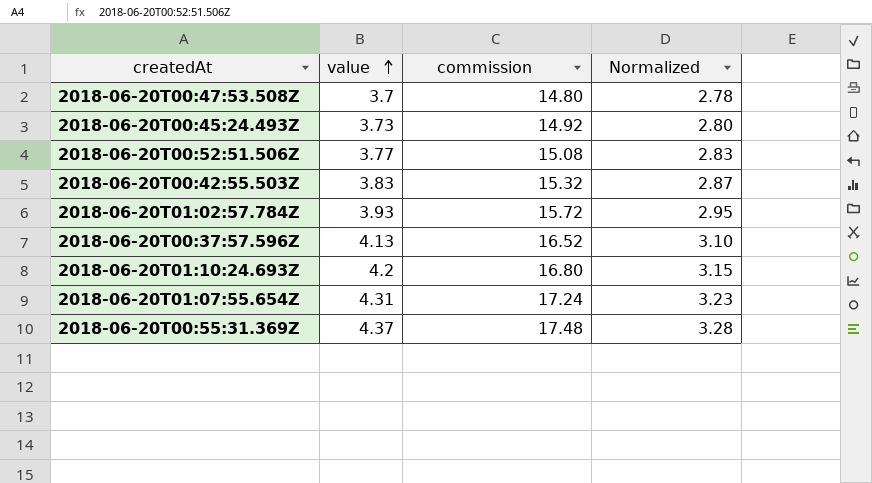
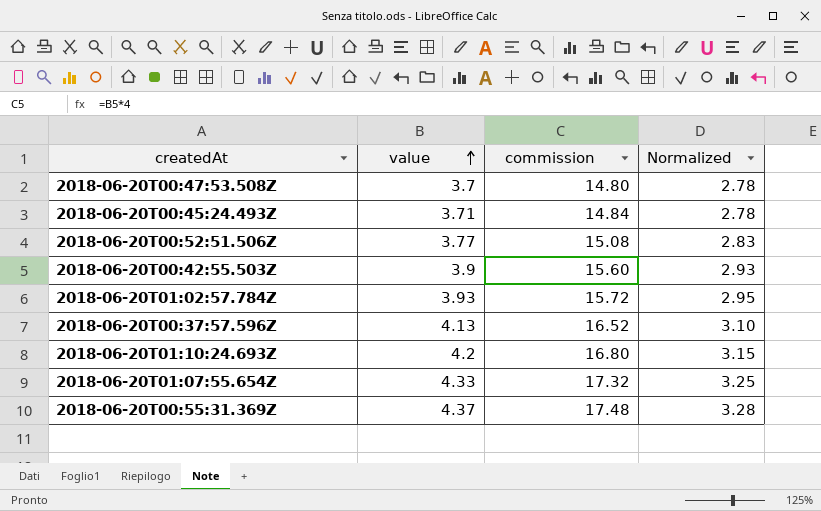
2018-06-20T00:45:24.493Z | value: 3.73 -> 3.71
2018-06-20T00:45:24.493Z | commission: 14.92 -> 14.84
2018-06-20T00:45:24.493Z | Normalized: 2.80 -> 2.78
2018-06-20T00:42:55.503Z | value: 3.83 -> 3.9
2018-06-20T00:42:55.503Z | commission: 15.32 -> 15.60
2018-06-20T00:42:55.503Z | Normalized: 2.87 -> 2.93
2018-06-20T01:07:55.654Z | value: 4.31 -> 4.33
2018-06-20T01:07:55.654Z | commission: 17.24 -> 17.32
2018-06-20T01:07:55.654Z | Normalized: 3.23 -> 3.25

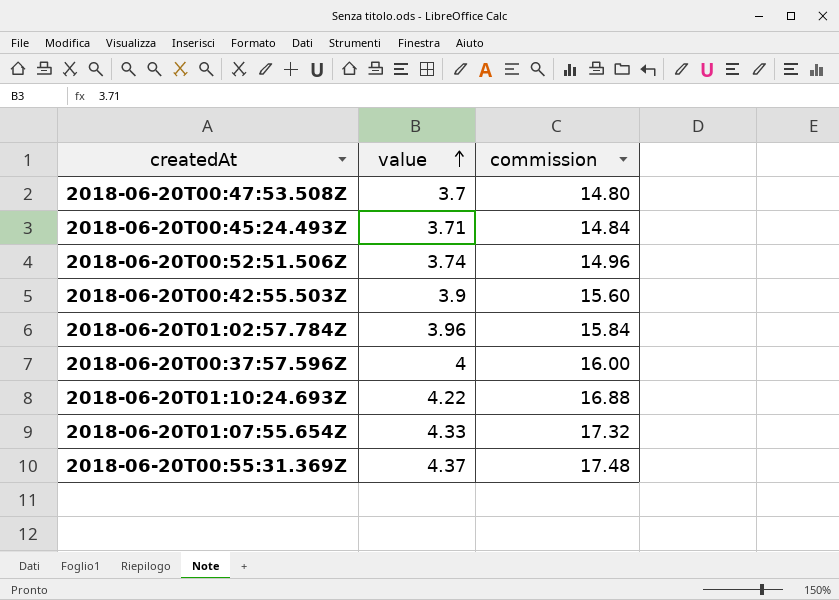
column Normalized | formula: [value] * 0.75 -> none
2018-06-20T00:52:51.506Z | value: 3.77 -> 3.74
2018-06-20T00:52:51.506Z | commission: 15.08 -> 14.96
2018-06-20T01:02:57.784Z | value: 3.93 -> 3.96
2018-06-20T01:02:57.784Z | commission: 15.72 -> 15.84
2018-06-20T00:37:57.596Z | value: 4.13 -> 4
2018-06-20T00:37:57.596Z | commission: 16.52 -> 16.00
2018-06-20T01:10:24.693Z | value: 4.2 -> 4.22
2018-06-20T01:10:24.693Z | commission: 16.80 -> 16.88

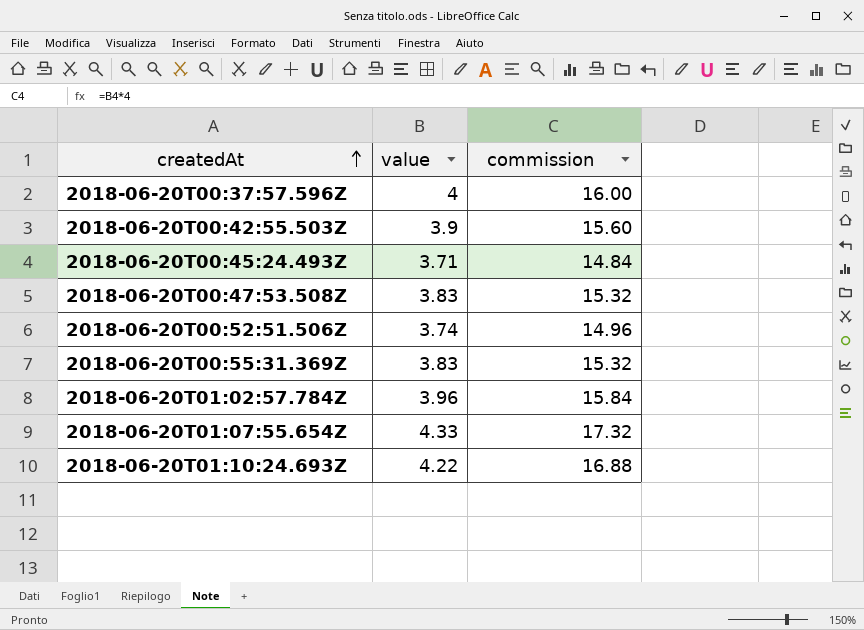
row order: value ascending -> createdAt ascending
2018-06-20T00:47:53.508Z | value: 3.7 -> 3.83
2018-06-20T00:47:53.508Z | commission: 14.80 -> 15.32
2018-06-20T00:55:31.369Z | value: 4.37 -> 3.83
2018-06-20T00:55:31.369Z | commission: 17.48 -> 15.32

